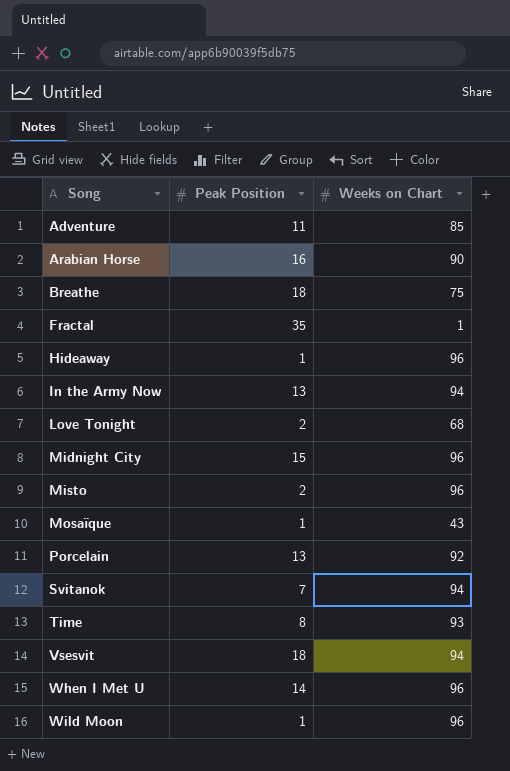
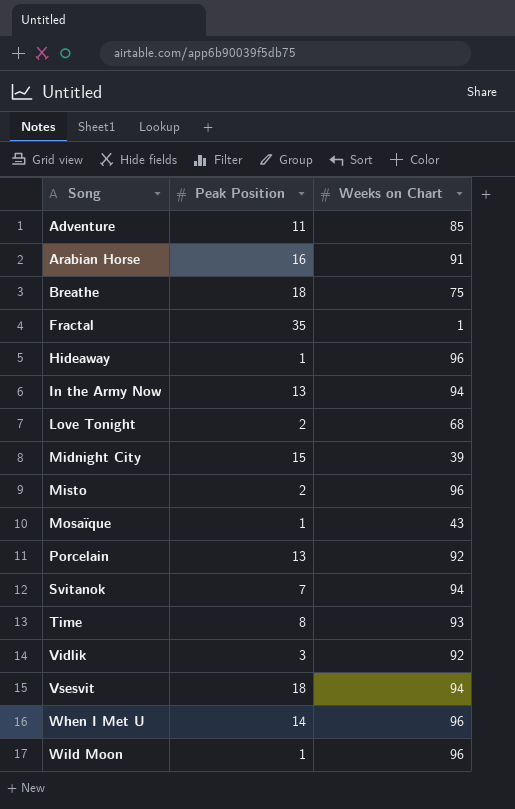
Arabian Horse | Weeks on Chart: 90 -> 91
Midnight City | Weeks on Chart: 96 -> 39
row Vidlik: none -> 3 | 92

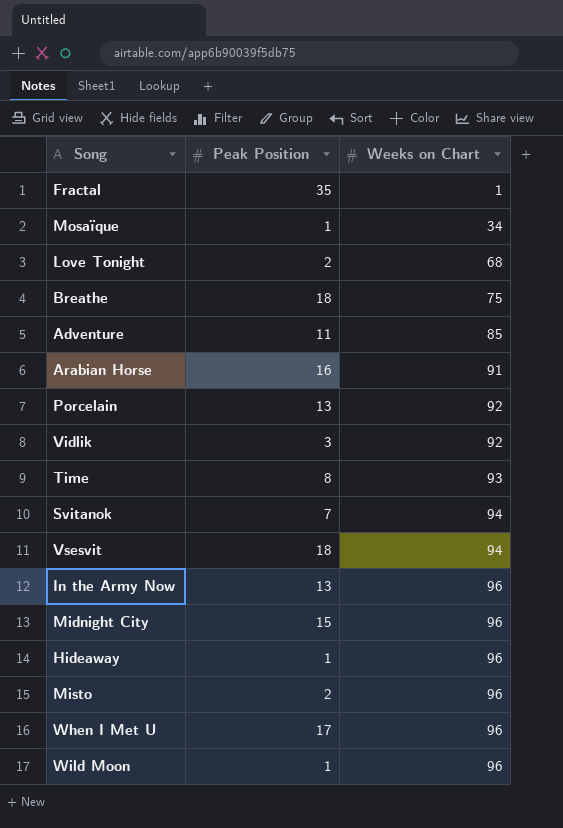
row order: Song ascending -> Weeks on Chart ascending
Mosaïque | Weeks on Chart: 43 -> 34
In the Army Now | Weeks on Chart: 94 -> 96
Midnight City | Weeks on Chart: 39 -> 96
When I Met U | Peak Position: 14 -> 17

